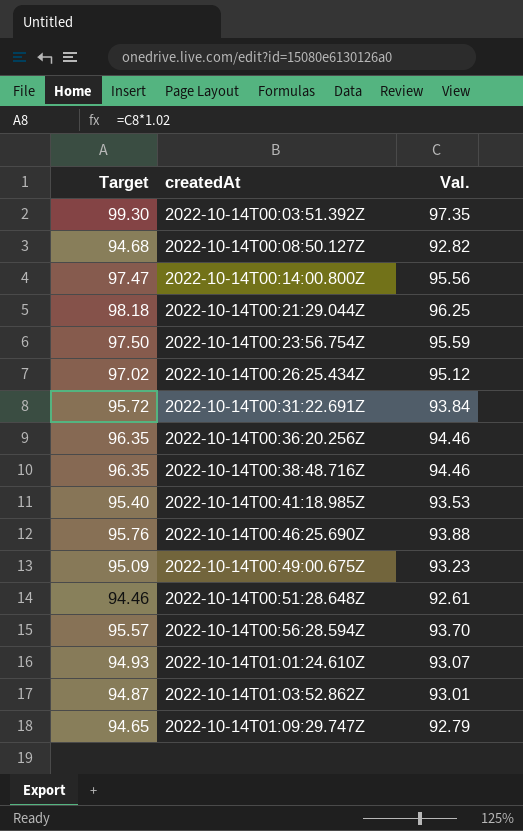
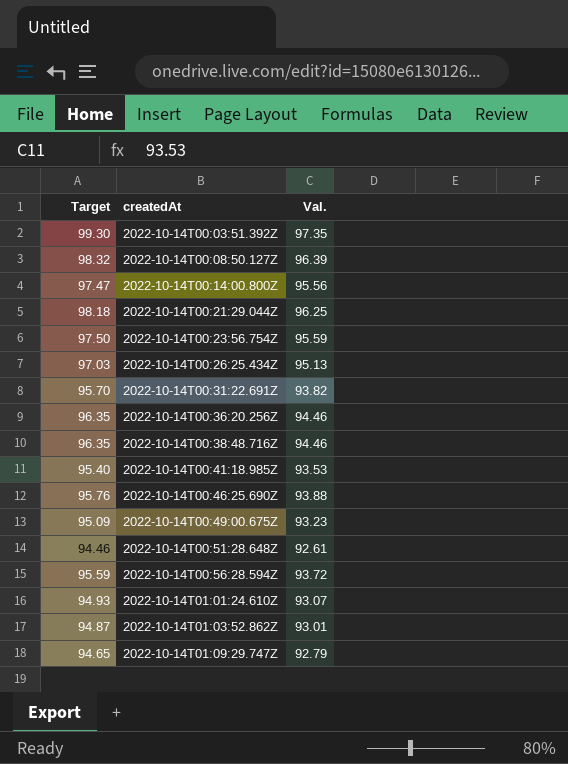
2022-10-14T00:08:50.127Z | Target: 94.68 -> 98.32
2022-10-14T00:08:50.127Z | Val.: 92.82 -> 96.39
2022-10-14T00:26:25.434Z | Target: 97.02 -> 97.03
2022-10-14T00:26:25.434Z | Val.: 95.12 -> 95.13
2022-10-14T00:31:22.691Z | Target: 95.72 -> 95.70
2022-10-14T00:31:22.691Z | Val.: 93.84 -> 93.82
2022-10-14T00:56:28.594Z | Target: 95.57 -> 95.59
2022-10-14T00:56:28.594Z | Val.: 93.70 -> 93.72

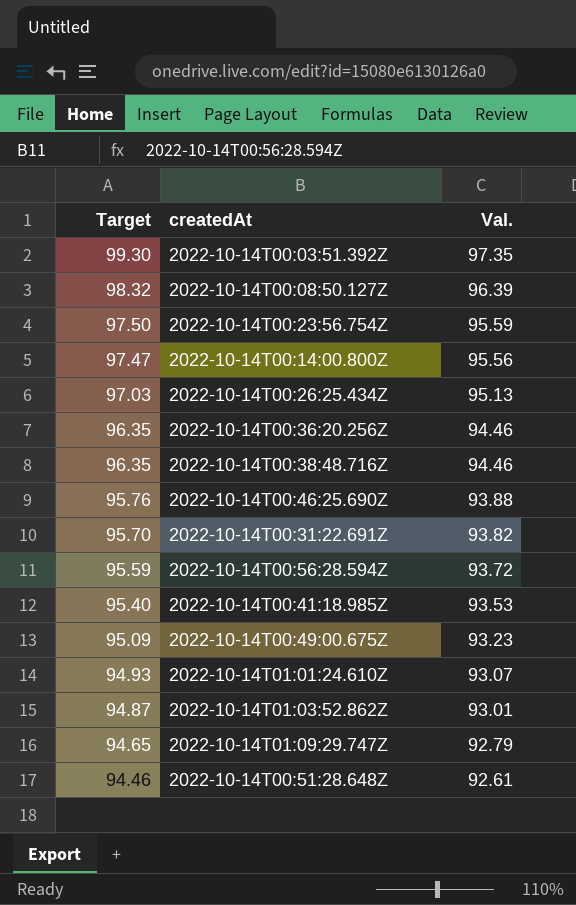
row order: createdAt ascending -> Target descending
row 2022-10-14T00:21:29.044Z: 98.18 | 96.25 -> none

